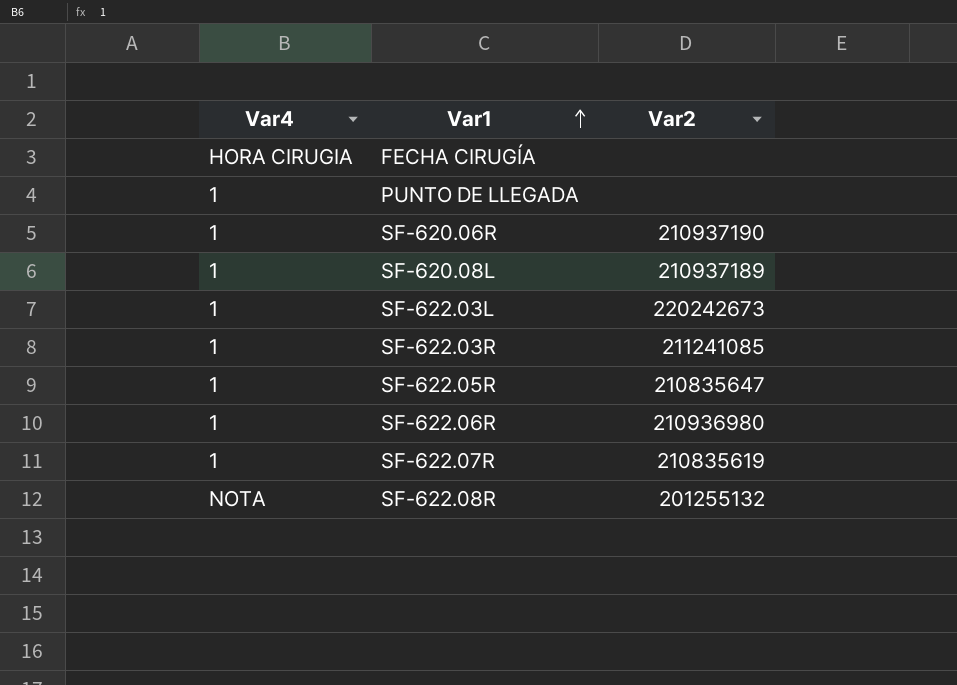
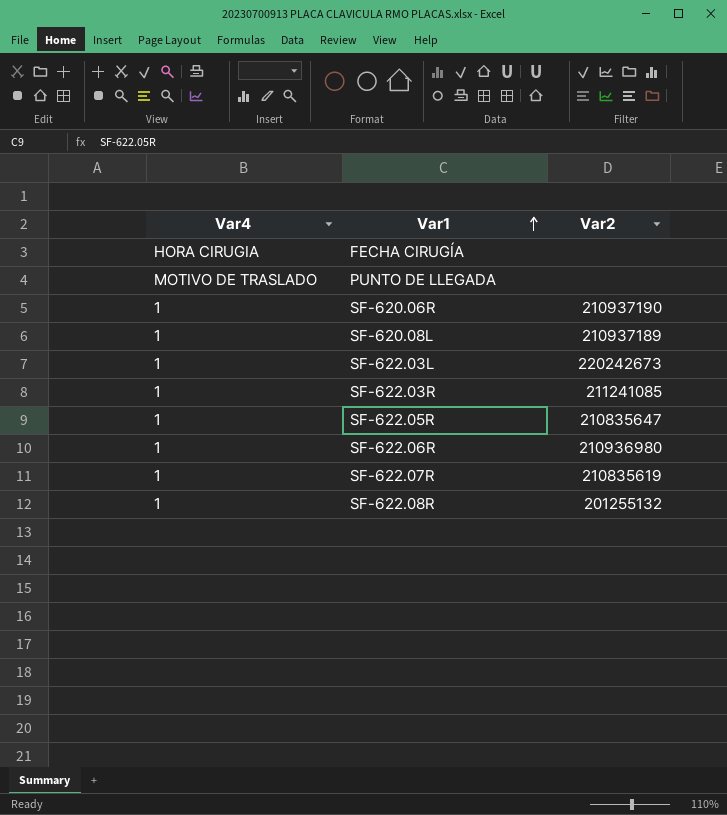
PUNTO DE LLEGADA | Var4: 1 -> MOTIVO DE TRASLADO
SF-622.08R | Var4: NOTA -> 1

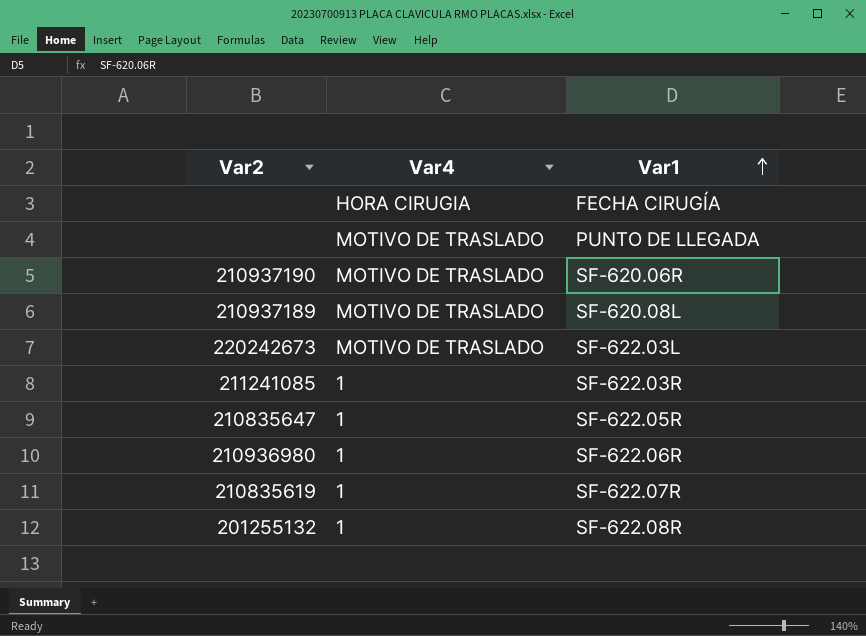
column Var2 | position: 3 -> 1
SF-620.06R | Var4: 1 -> MOTIVO DE TRASLADO
SF-620.08L | Var4: 1 -> MOTIVO DE TRASLADO
SF-622.03L | Var4: 1 -> MOTIVO DE TRASLADO

